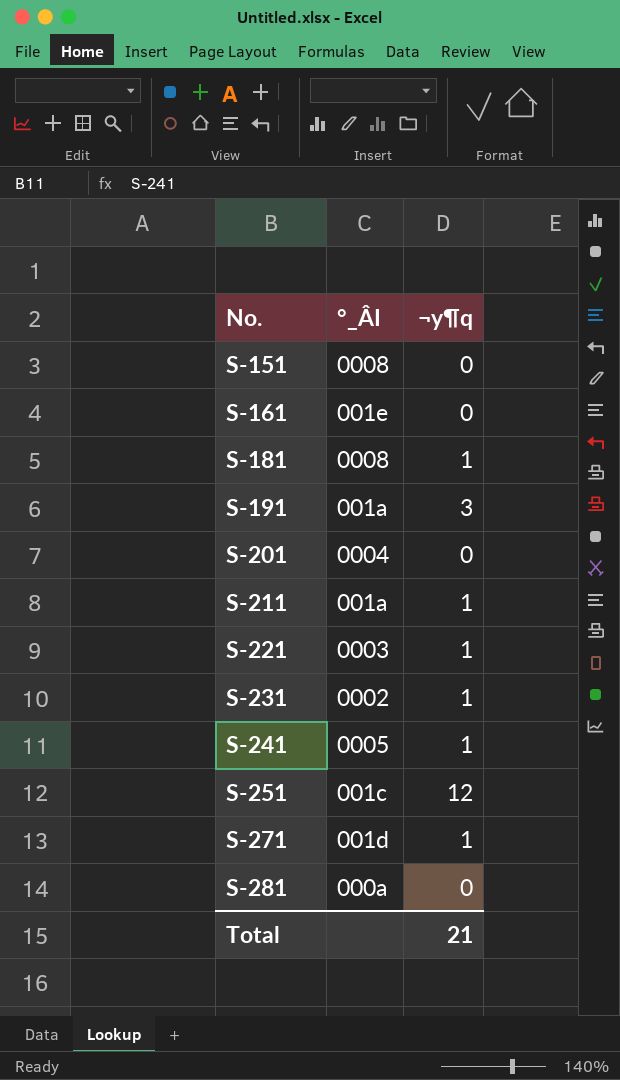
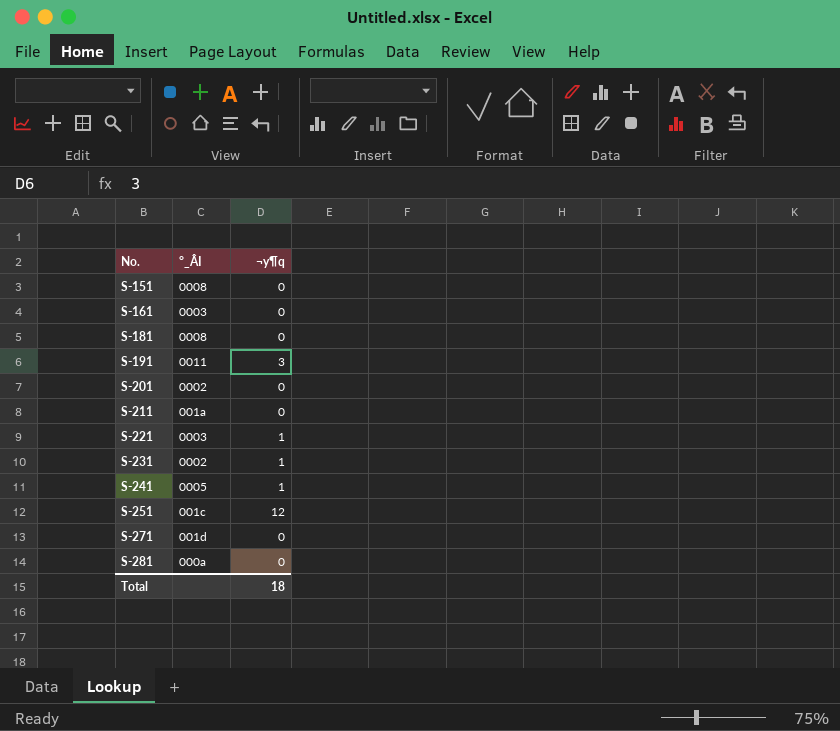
S-161 | °_ÂI: 001e -> 0003
S-181 | ¬y¶q: 1 -> 0
S-191 | °_ÂI: 001a -> 0011
S-201 | °_ÂI: 0004 -> 0002
S-211 | ¬y¶q: 1 -> 0
S-271 | ¬y¶q: 1 -> 0
Total | ¬y¶q: 21 -> 18

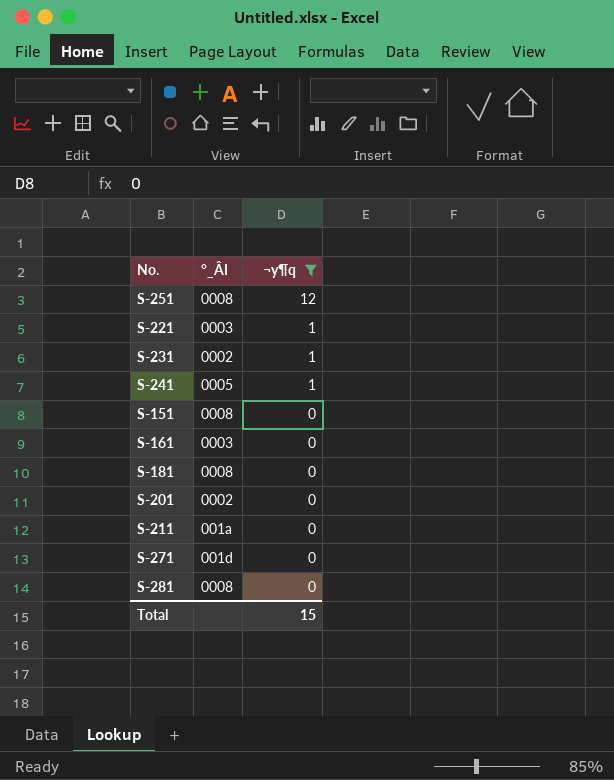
filter: none -> ¬y¶q != 3
row order: No. ascending -> ¬y¶q descending
S-251 | °_ÂI: 001c -> 0008
S-281 | °_ÂI: 000a -> 0008
Total | ¬y¶q: 18 -> 15

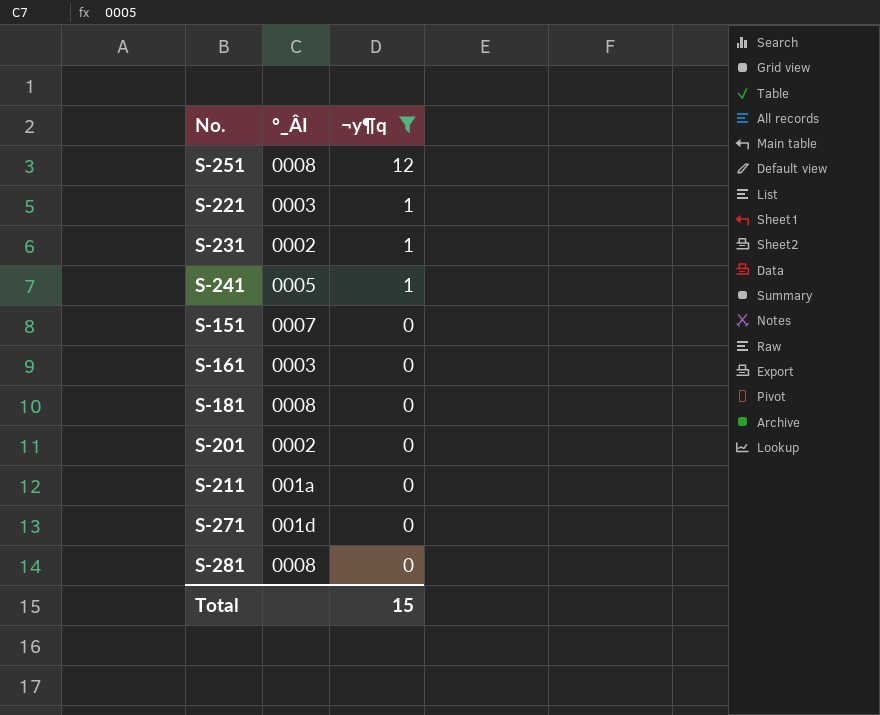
S-151 | °_ÂI: 0008 -> 0007

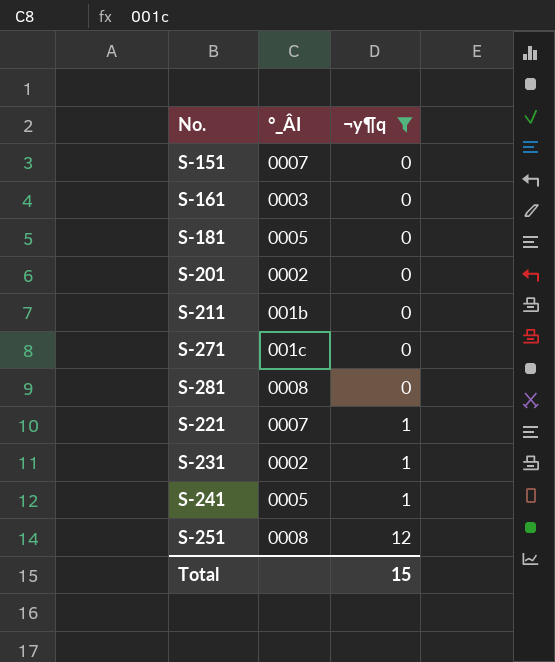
row order: ¬y¶q descending -> ¬y¶q ascending
S-181 | °_ÂI: 0008 -> 0005
S-211 | °_ÂI: 001a -> 001b
S-271 | °_ÂI: 001d -> 001c
S-221 | °_ÂI: 0003 -> 0007

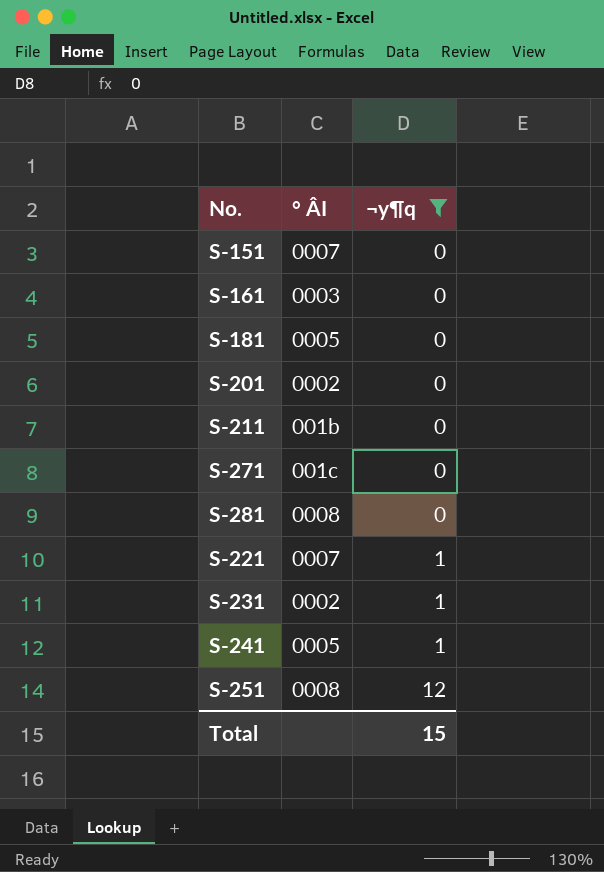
column name: °_ÂI -> ° ÂI

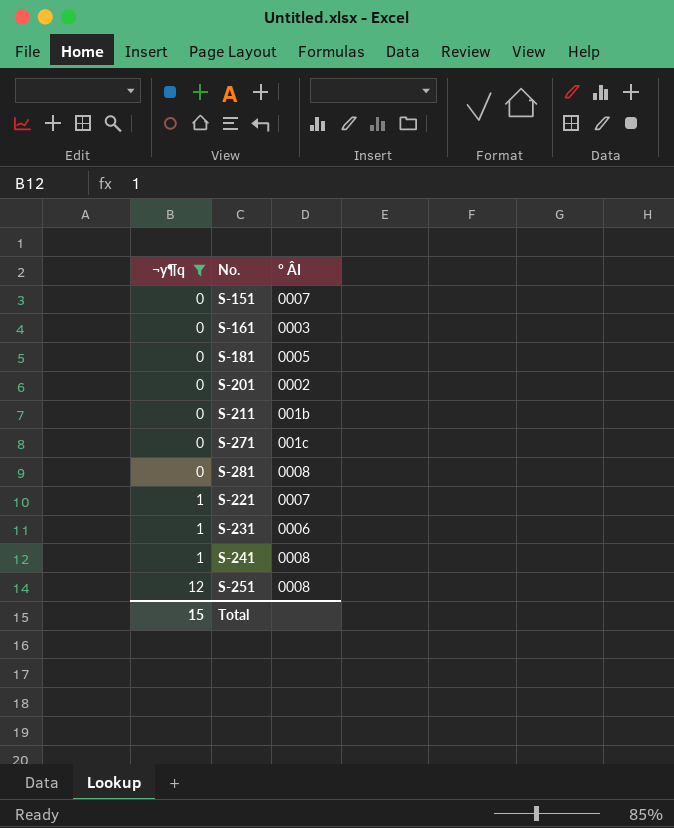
column ¬y¶q | position: 3 -> 1
S-231 | ° ÂI: 0002 -> 0006
S-241 | ° ÂI: 0005 -> 0008

